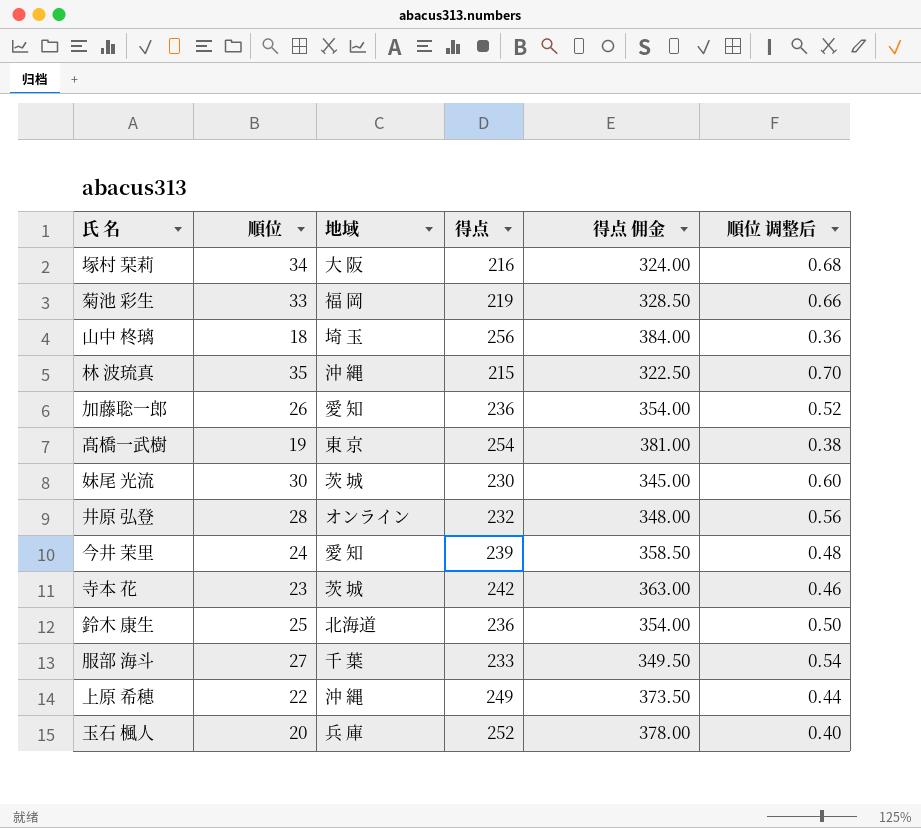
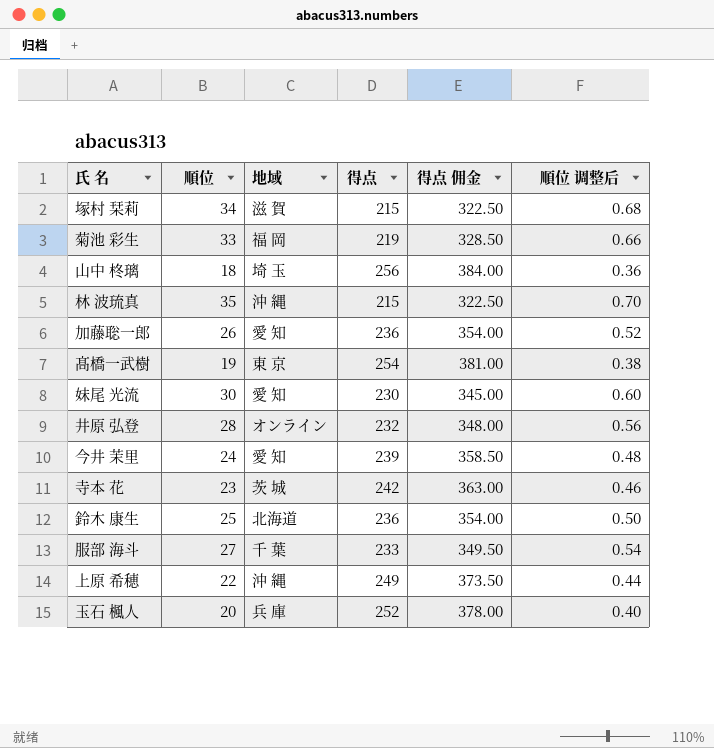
塚村 栞莉 | 地域: 大 阪 -> 滋 賀
塚村 栞莉 | 得点: 216 -> 215
塚村 栞莉 | 得点 佣金: 324.00 -> 322.50
妹尾 光流 | 地域: 茨 城 -> 愛 知

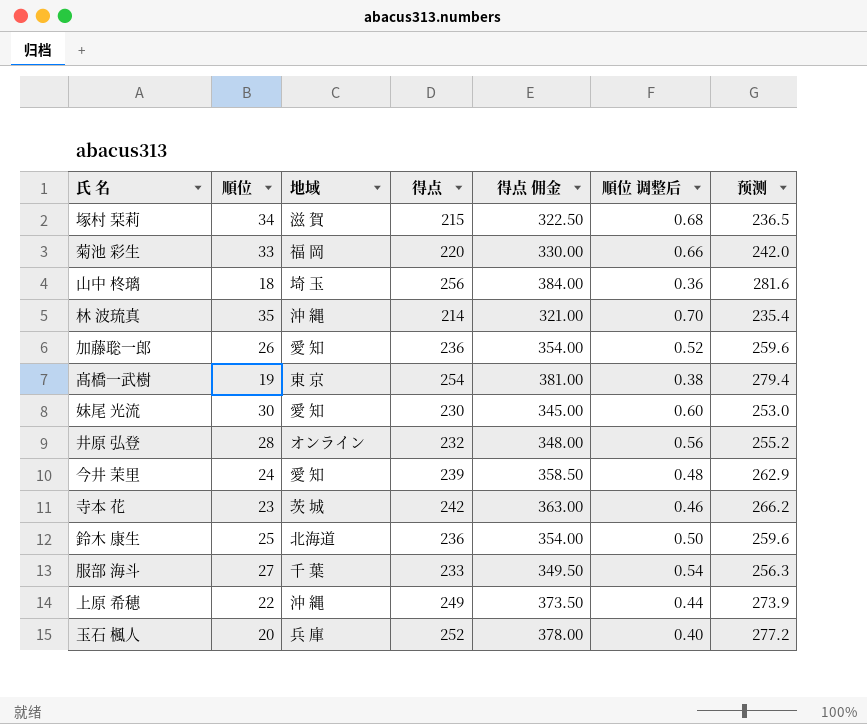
column 预测 | formula: none -> [得点] * 1.1
菊池 彩生 | 得点: 219 -> 220
菊池 彩生 | 得点 佣金: 328.50 -> 330.00
林 波琉真 | 得点: 215 -> 214
林 波琉真 | 得点 佣金: 322.50 -> 321.00

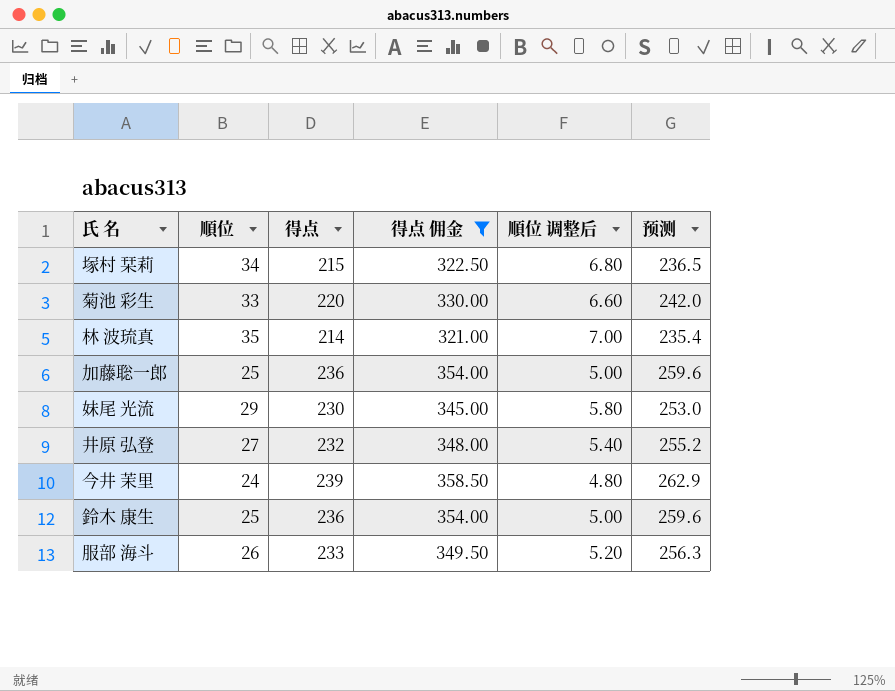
filter: none -> 得点 佣金 <= 358.50
column 地域 | position: 3 -> none
column 順位 调整后 | formula: [順位] * 0.02 -> [順位] * 0.2
加藤聡一郎 | 順位: 26 -> 25
妹尾 光流 | 順位: 30 -> 29
井原 弘登 | 順位: 28 -> 27
服部 海斗 | 順位: 27 -> 26

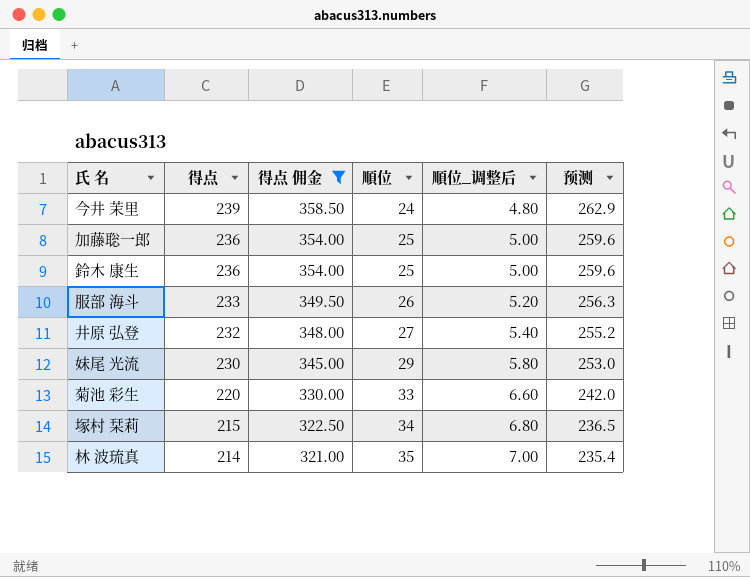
row order: none -> 得点 descending
column 順位 | position: 2 -> 4
column name: 順位 调整后 -> 順位_调整后

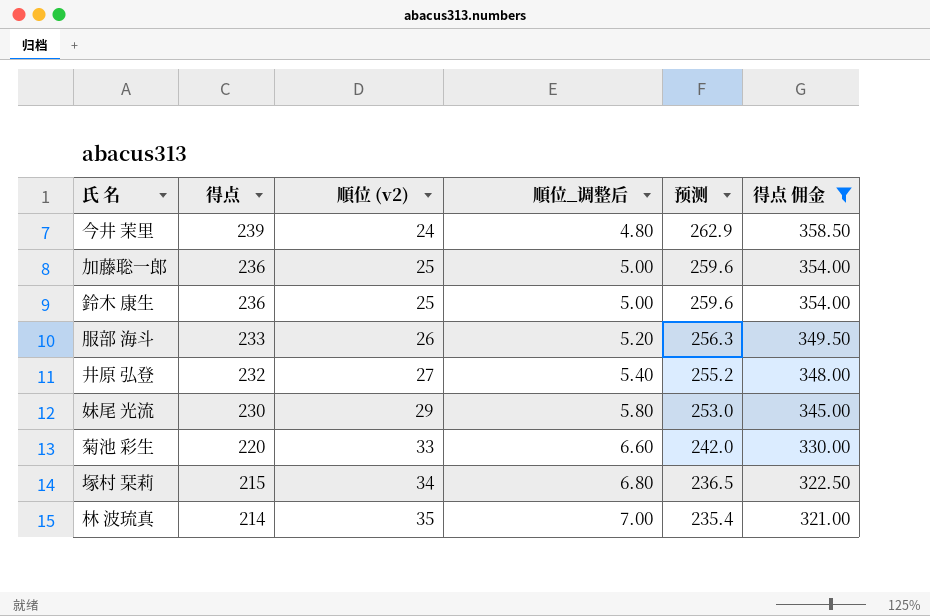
column name: 順位 -> 順位 (v2)
column 得点 佣金 | position: 3 -> 6

